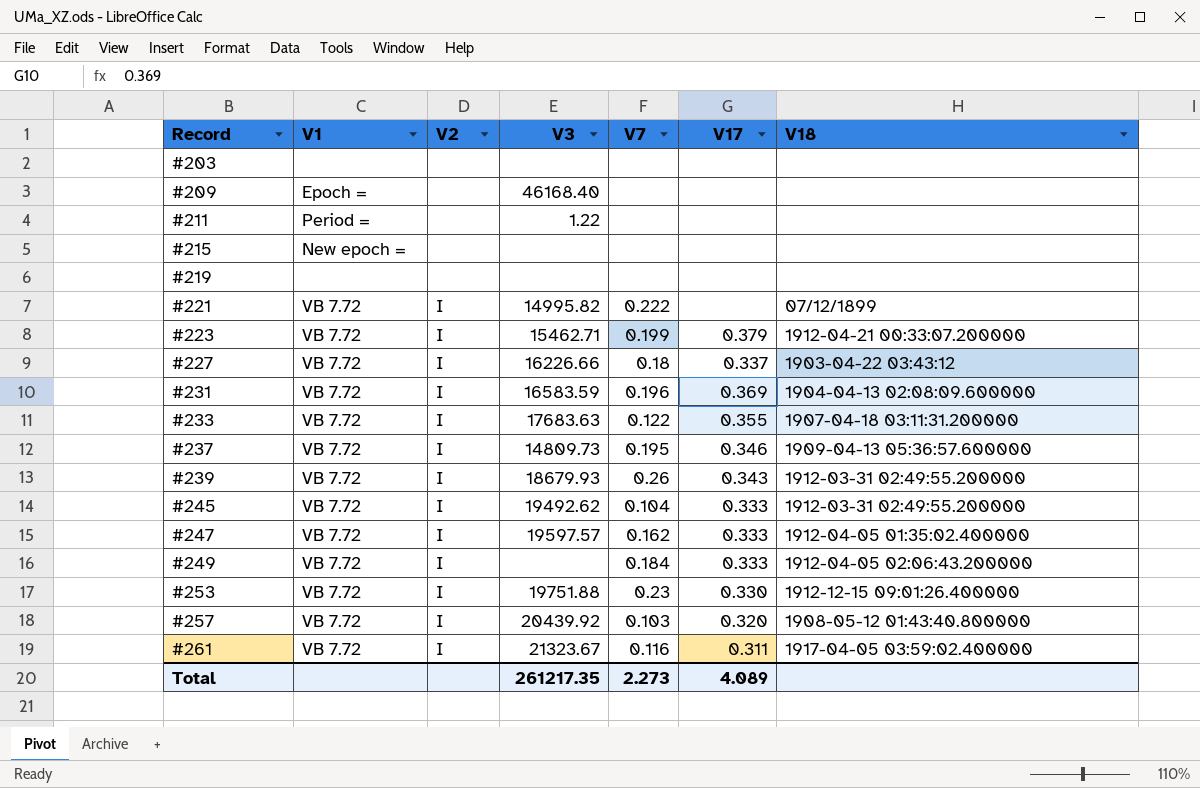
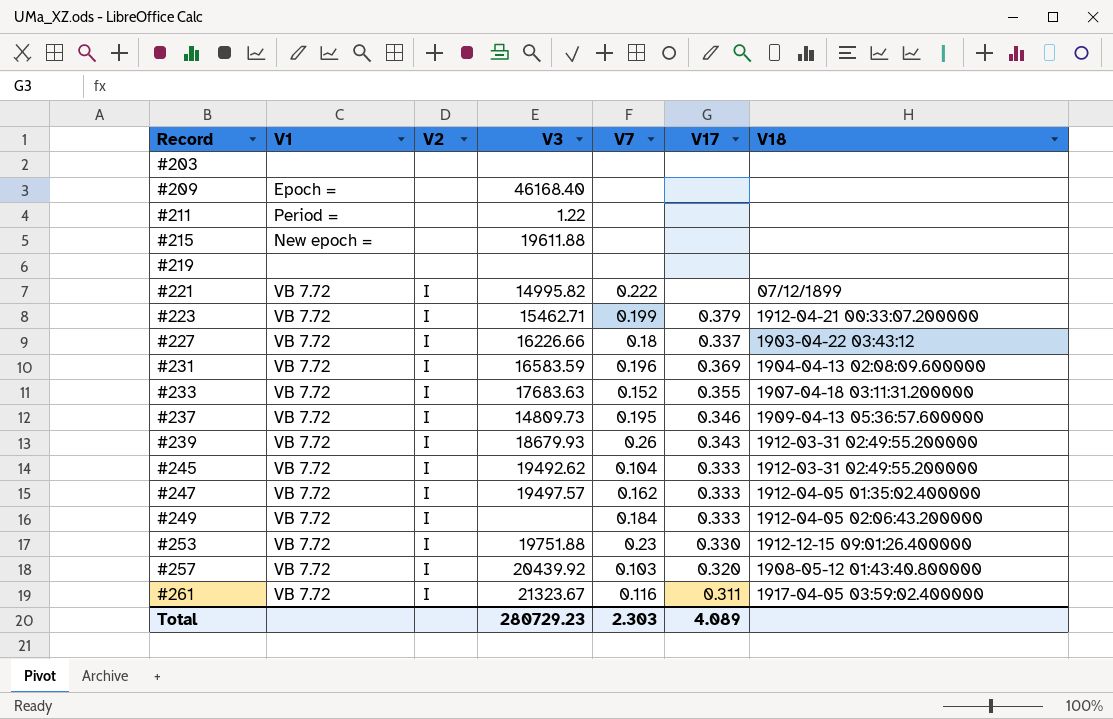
#215 | V3: none -> 19611.88
#233 | V7: 0.122 -> 0.152
#247 | V3: 19597.57 -> 19497.57
Total | V3: 261217.35 -> 280729.23
Total | V7: 2.273 -> 2.303

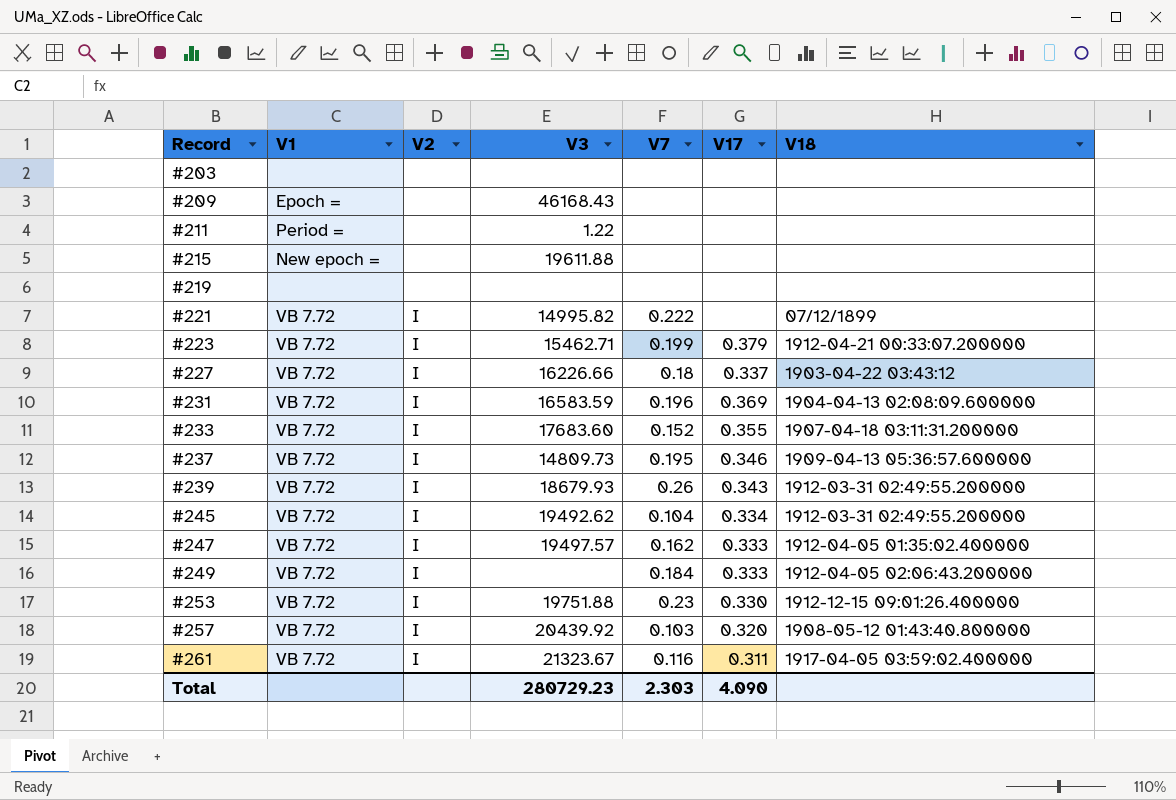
#209 | V3: 46168.40 -> 46168.43
#233 | V3: 17683.63 -> 17683.60
#245 | V17: 0.333 -> 0.334
Total | V17: 4.089 -> 4.090

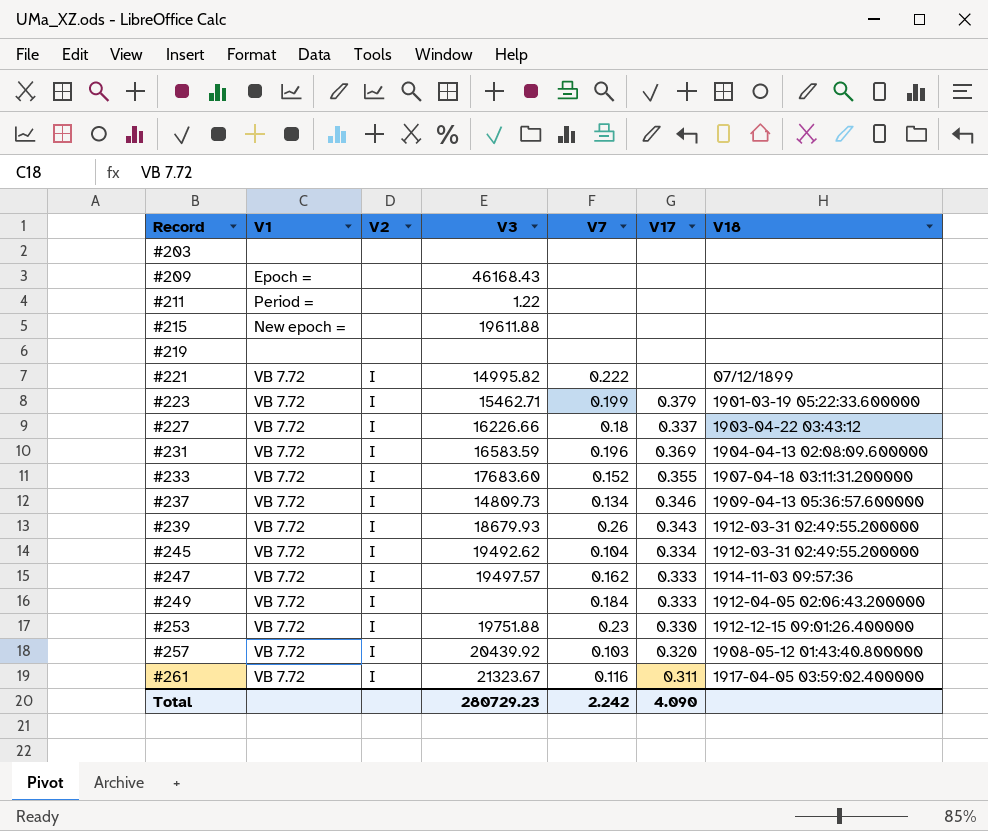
#223 | V18: 1912-04-21 00:33:07.200000 -> 1901-03-19 05:22:33.600000
#237 | V7: 0.195 -> 0.134
#247 | V18: 1912-04-05 01:35:02.400000 -> 1914-11-03 09:57:36
Total | V7: 2.303 -> 2.242

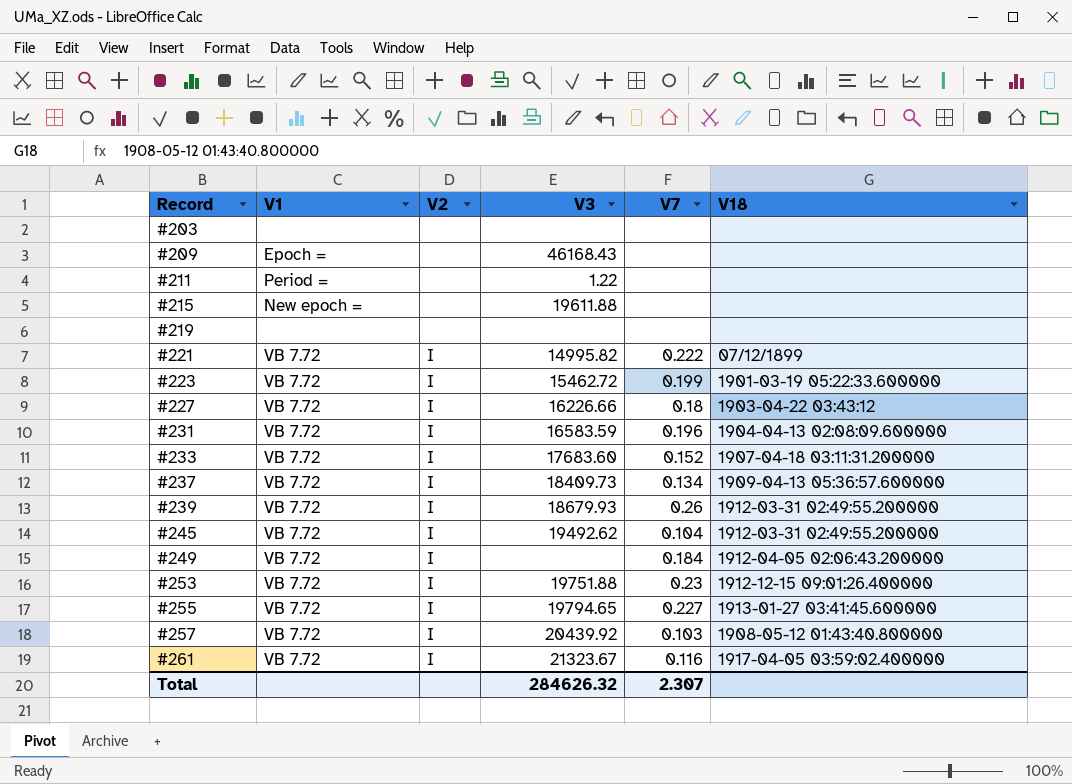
column V17 | position: 6 -> none
row #247: VB 7.72 | I | 19497.57 | 0.162 | 0.333 | 1914-11-03 09:57:36 -> none
#223 | V3: 15462.71 -> 15462.72
#237 | V3: 14809.73 -> 18409.73
row #255: none -> VB 7.72 | I | 19794.65 | 0.227 | 1913-01-27 03:41:45.600000
Total | V3: 280729.23 -> 284626.32
Total | V7: 2.242 -> 2.307

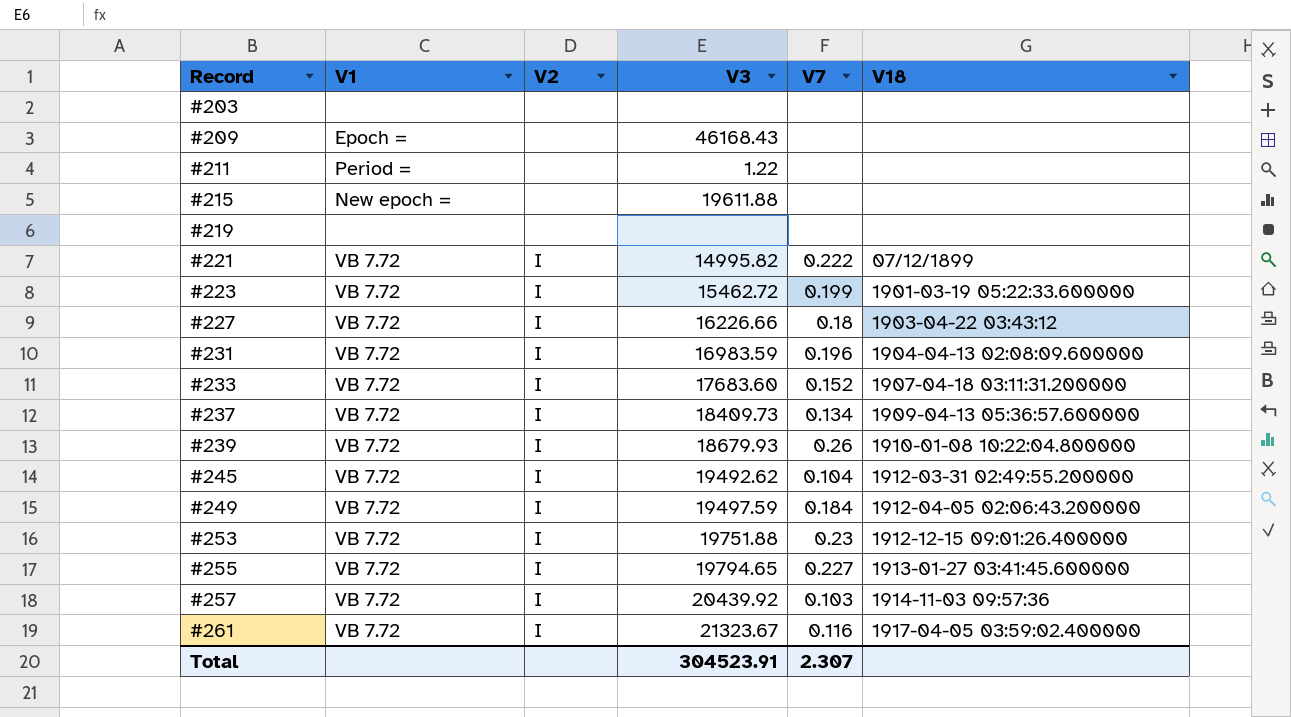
#231 | V3: 16583.59 -> 16983.59
#239 | V18: 1912-03-31 02:49:55.200000 -> 1910-01-08 10:22:04.800000
#249 | V3: none -> 19497.59
#257 | V18: 1908-05-12 01:43:40.800000 -> 1914-11-03 09:57:36
Total | V3: 284626.32 -> 304523.91

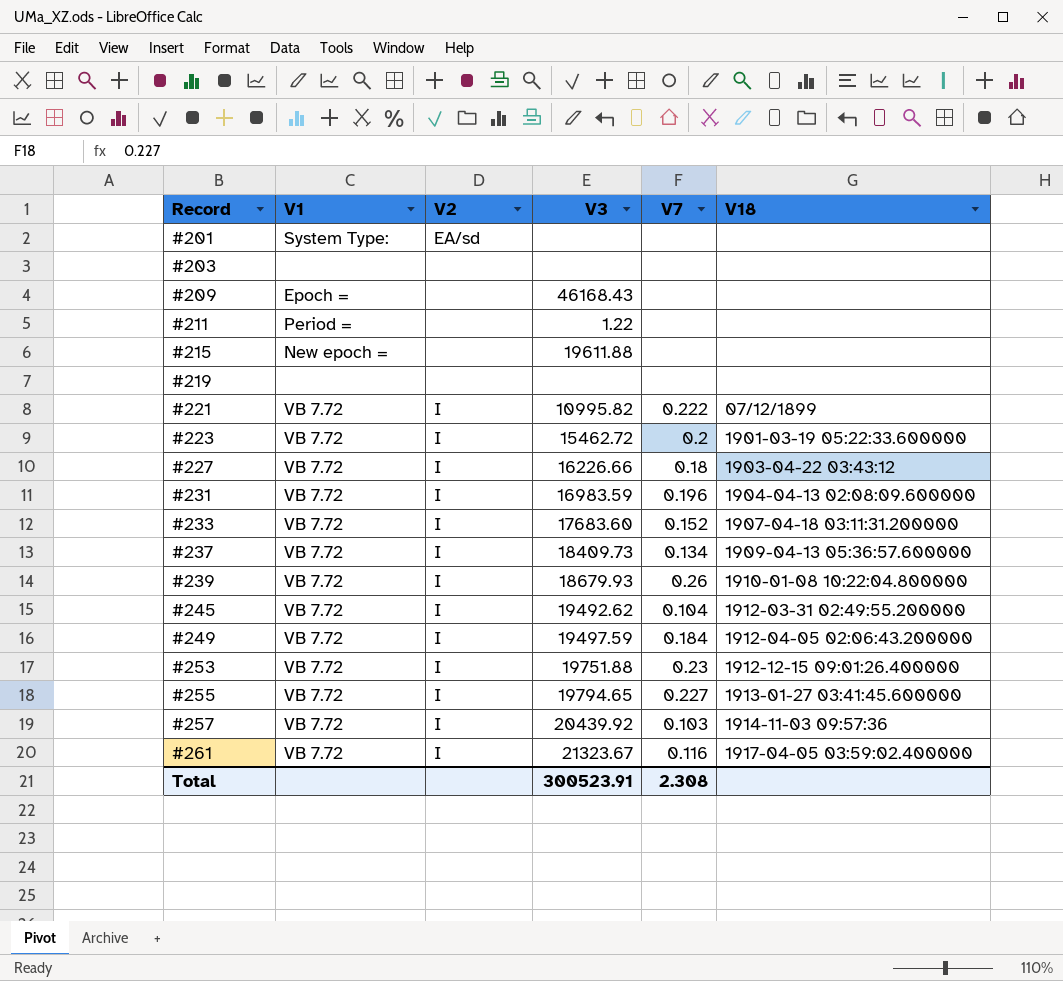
row #201: none -> System Type: | EA/sd | none | none | none
#221 | V3: 14995.82 -> 10995.82
#223 | V7: 0.199 -> 0.2
Total | V3: 304523.91 -> 300523.91
Total | V7: 2.307 -> 2.308

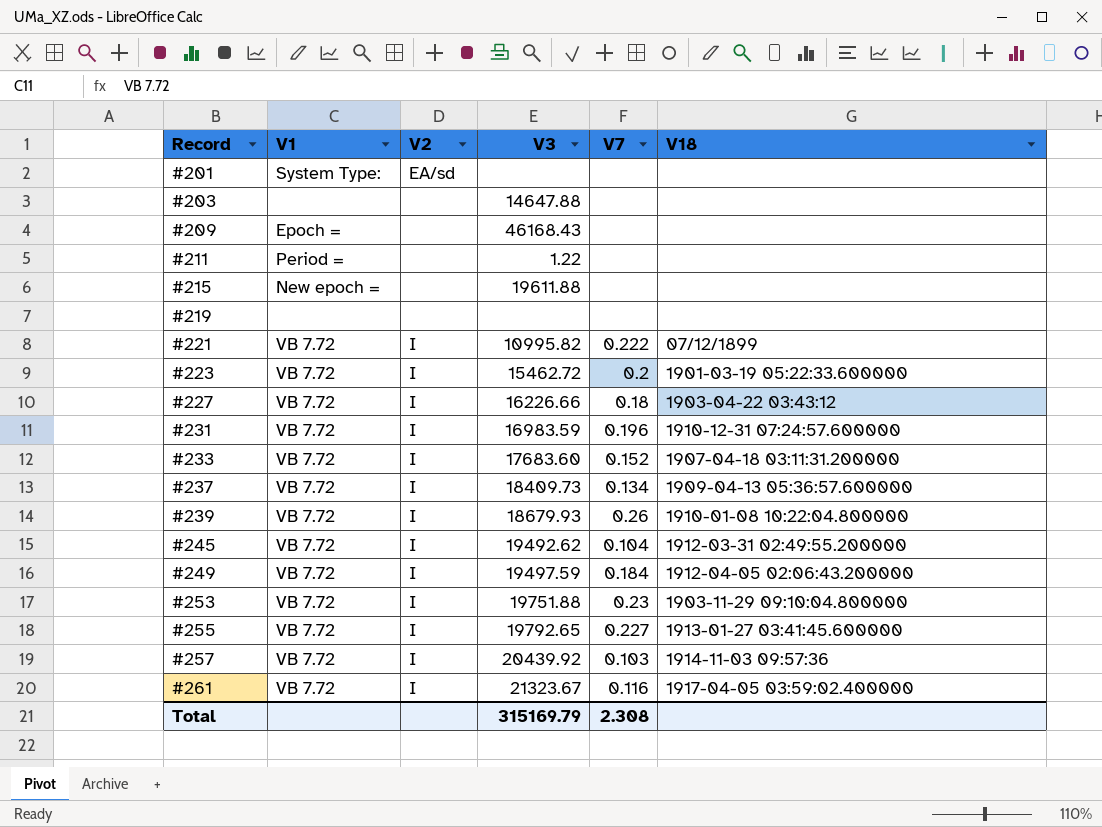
#203 | V3: none -> 14647.88
#231 | V18: 1904-04-13 02:08:09.600000 -> 1910-12-31 07:24:57.600000
#253 | V18: 1912-12-15 09:01:26.400000 -> 1903-11-29 09:10:04.800000
#255 | V3: 19794.65 -> 19792.65
Total | V3: 300523.91 -> 315169.79

